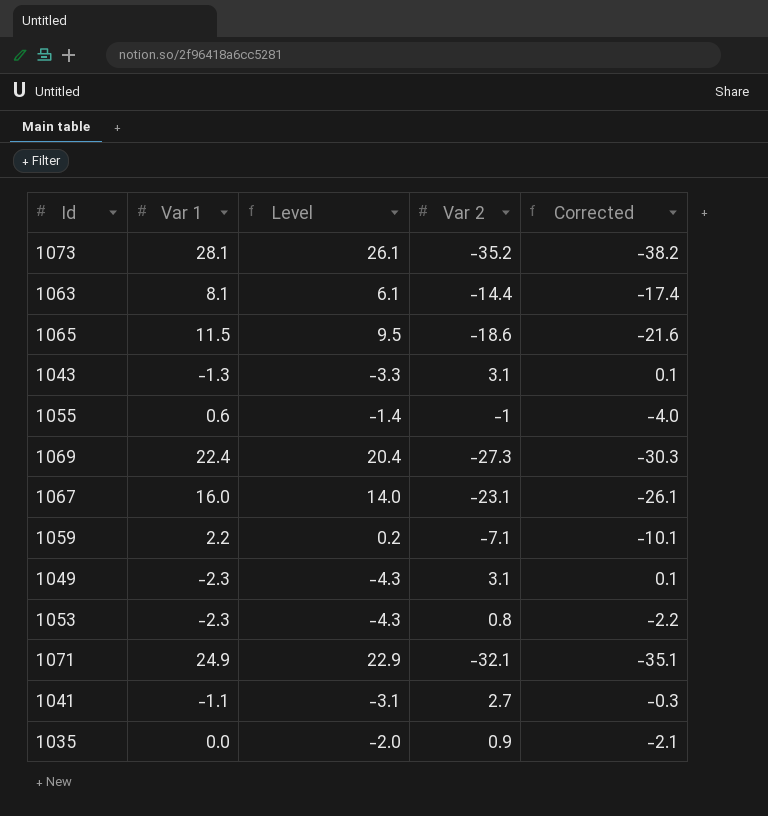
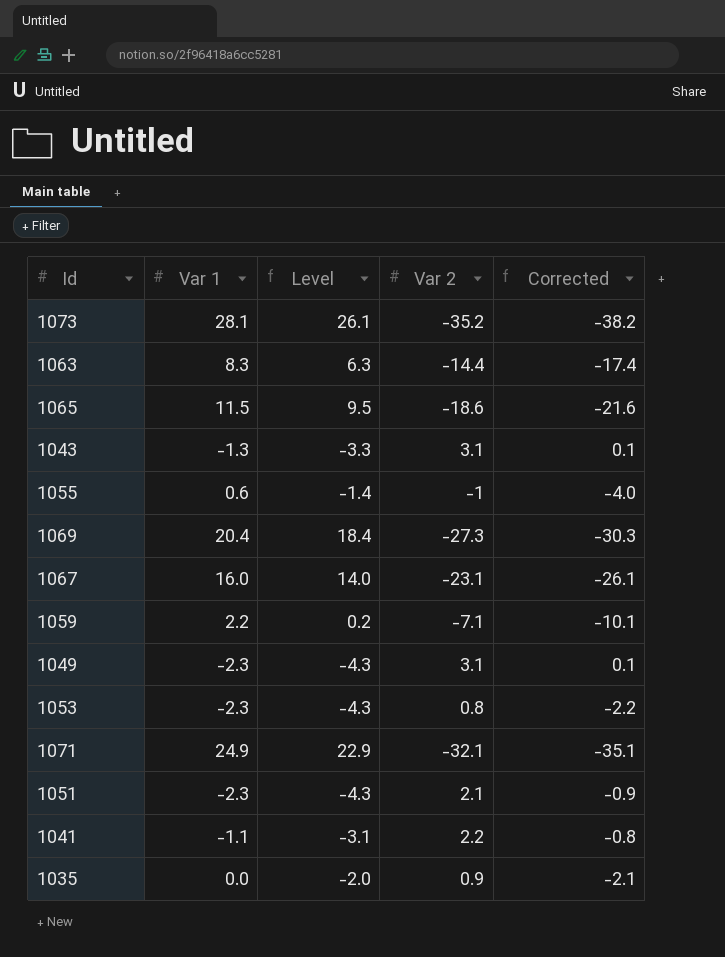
1063 | Var 1: 8.1 -> 8.3
1063 | Level: 6.1 -> 6.3
1069 | Var 1: 22.4 -> 20.4
1069 | Level: 20.4 -> 18.4
row 1051: none -> -2.3 | -4.3 | 2.1 | -0.9
1041 | Var 2: 2.7 -> 2.2
1041 | Corrected: -0.3 -> -0.8

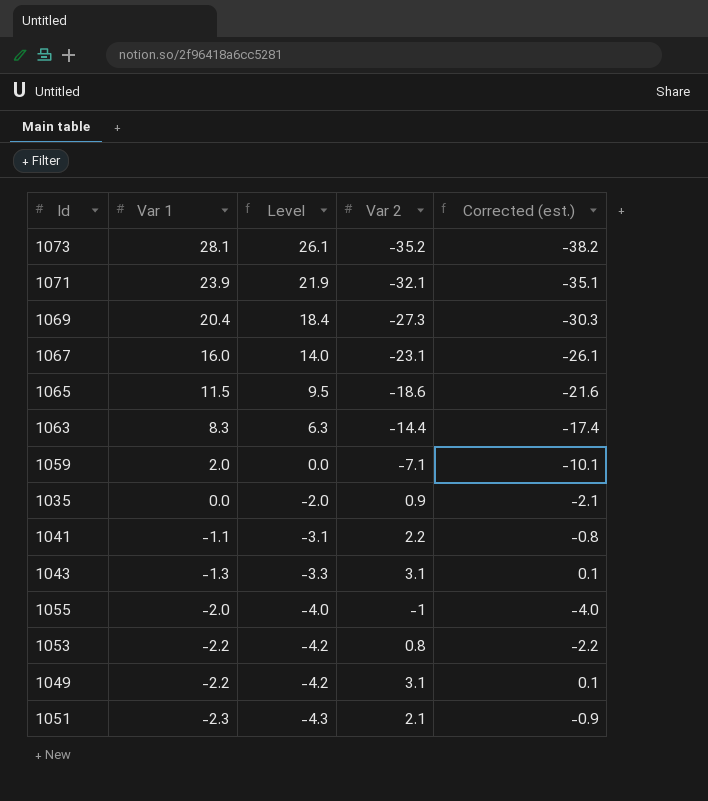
row order: none -> Var 1 descending
column name: Corrected -> Corrected (est.)
1071 | Var 1: 24.9 -> 23.9
1071 | Level: 22.9 -> 21.9
1059 | Var 1: 2.2 -> 2.0
1059 | Level: 0.2 -> 0.0
1055 | Var 1: 0.6 -> -2.0
1055 | Level: -1.4 -> -4.0
1053 | Var 1: -2.3 -> -2.2
1053 | Level: -4.3 -> -4.2
1049 | Var 1: -2.3 -> -2.2
1049 | Level: -4.3 -> -4.2

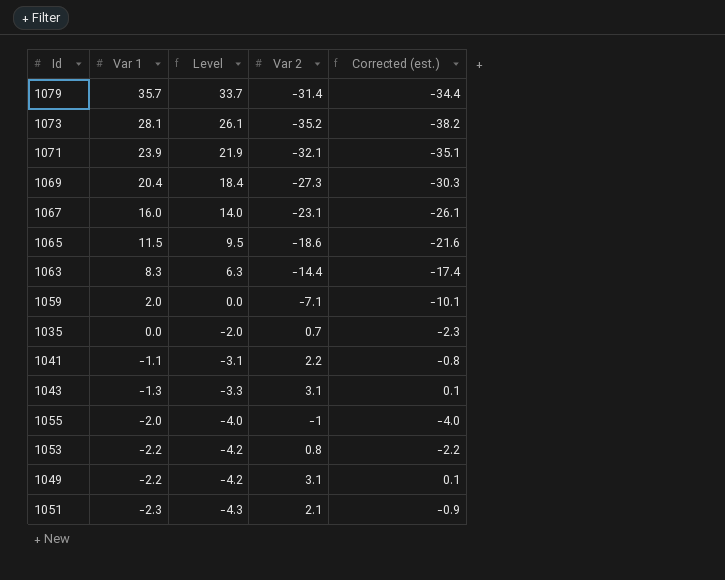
row 1079: none -> 35.7 | 33.7 | -31.4 | -34.4
1035 | Var 2: 0.9 -> 0.7
1035 | Corrected (est.): -2.1 -> -2.3

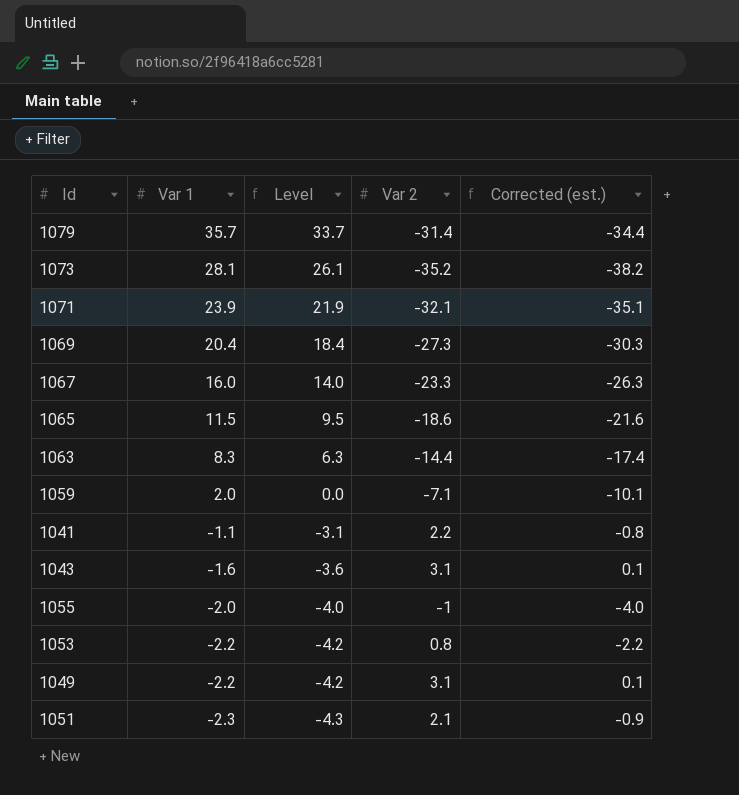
row 1035: 0.0 | -2.0 | 0.7 | -2.3 -> none
1067 | Var 2: -23.1 -> -23.3
1067 | Corrected (est.): -26.1 -> -26.3
1043 | Var 1: -1.3 -> -1.6
1043 | Level: -3.3 -> -3.6

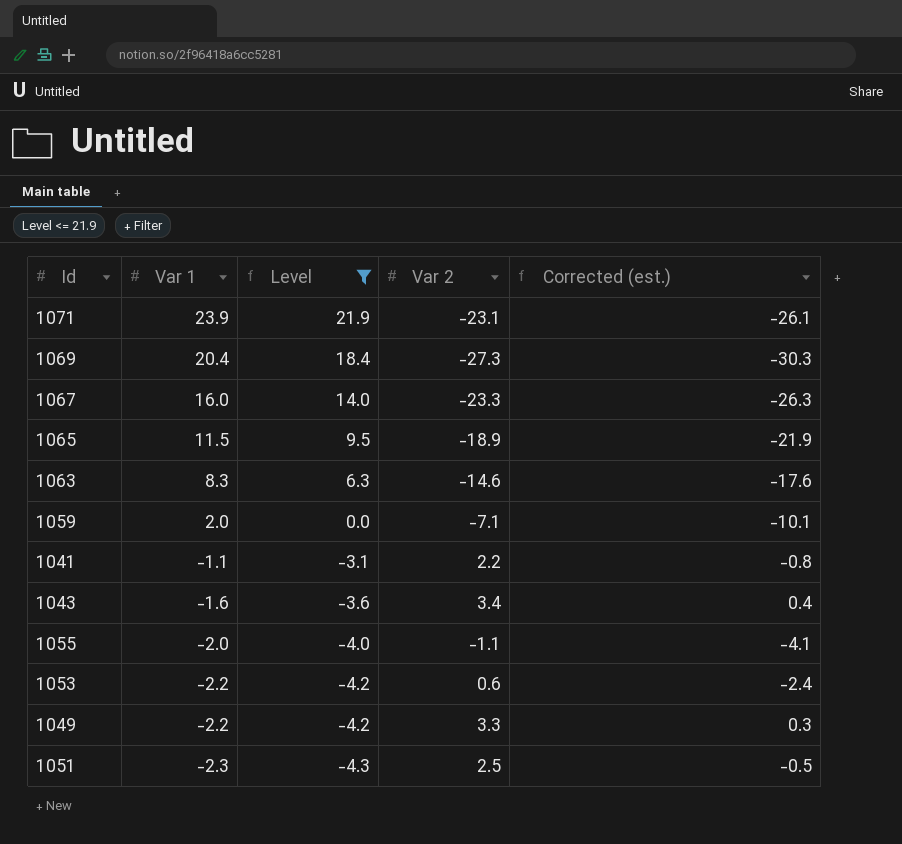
filter: none -> Level <= 21.9
1071 | Var 2: -32.1 -> -23.1
1071 | Corrected (est.): -35.1 -> -26.1
1065 | Var 2: -18.6 -> -18.9
1065 | Corrected (est.): -21.6 -> -21.9
1063 | Var 2: -14.4 -> -14.6
1063 | Corrected (est.): -17.4 -> -17.6
1043 | Var 2: 3.1 -> 3.4
1043 | Corrected (est.): 0.1 -> 0.4
1055 | Var 2: -1 -> -1.1
1055 | Corrected (est.): -4.0 -> -4.1
1053 | Var 2: 0.8 -> 0.6
1053 | Corrected (est.): -2.2 -> -2.4
1049 | Var 2: 3.1 -> 3.3
1049 | Corrected (est.): 0.1 -> 0.3
1051 | Var 2: 2.1 -> 2.5
1051 | Corrected (est.): -0.9 -> -0.5

